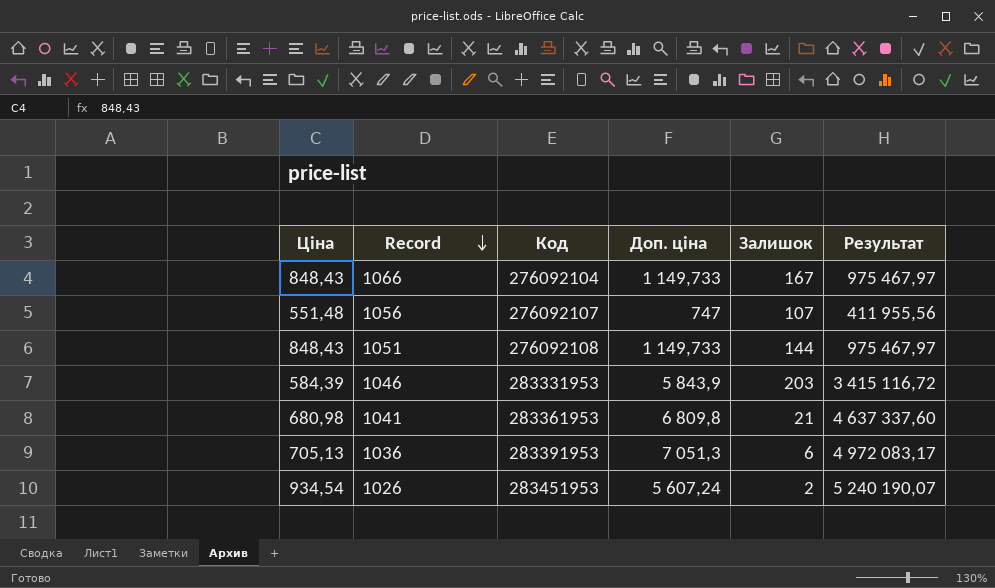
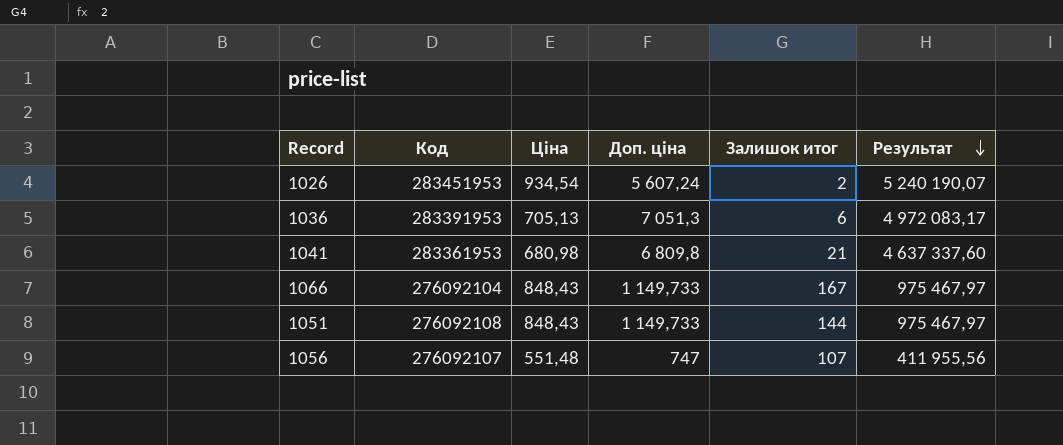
row order: Record descending -> Результат descending
column Ціна | position: 1 -> 3
column name: Залишок -> Залишок итог
row 1046: 584,39 | 283331953 | 5 843,9 | 203 | 3 415 116,72 -> none

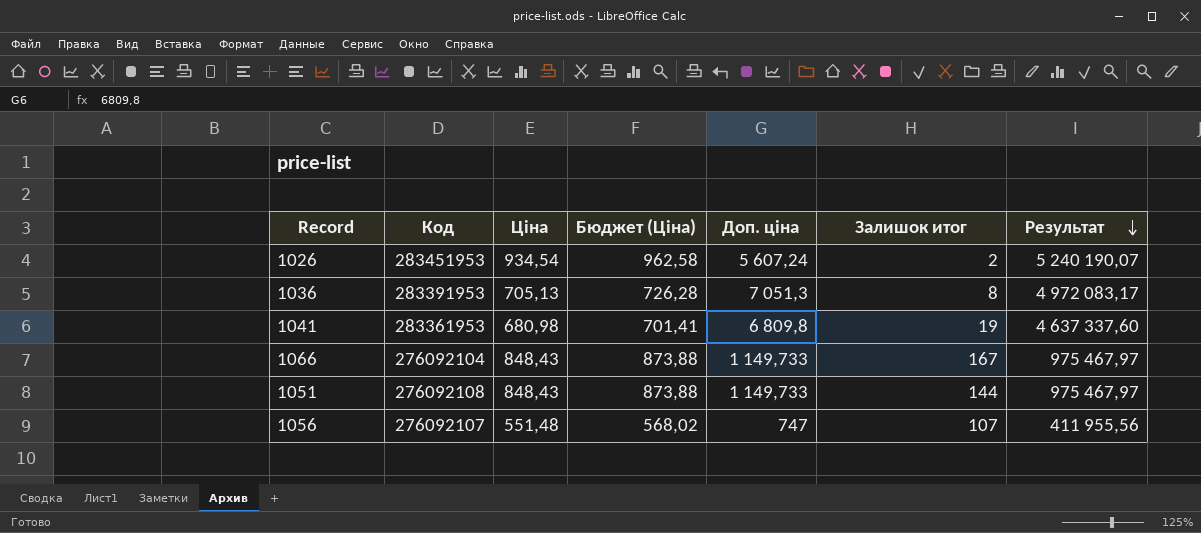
column Бюджет (Ціна) | formula: none -> [Ціна] * 1,03
1036 | Залишок итог: 6 -> 8
1041 | Залишок итог: 21 -> 19

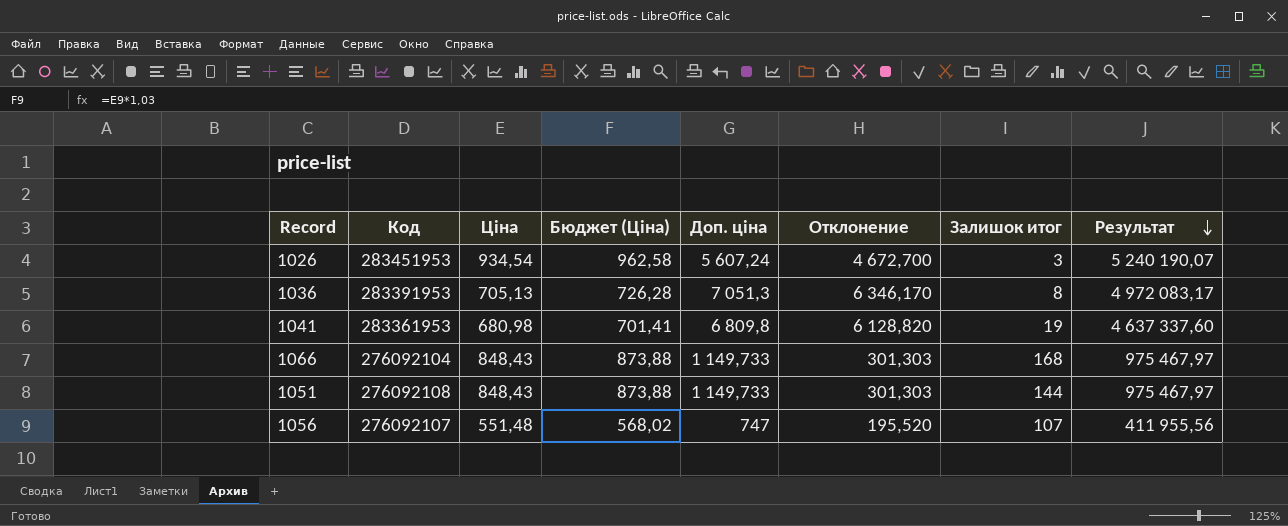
column Отклонение | formula: none -> [Доп. ціна] - [Ціна]
1026 | Залишок итог: 2 -> 3
1066 | Залишок итог: 167 -> 168

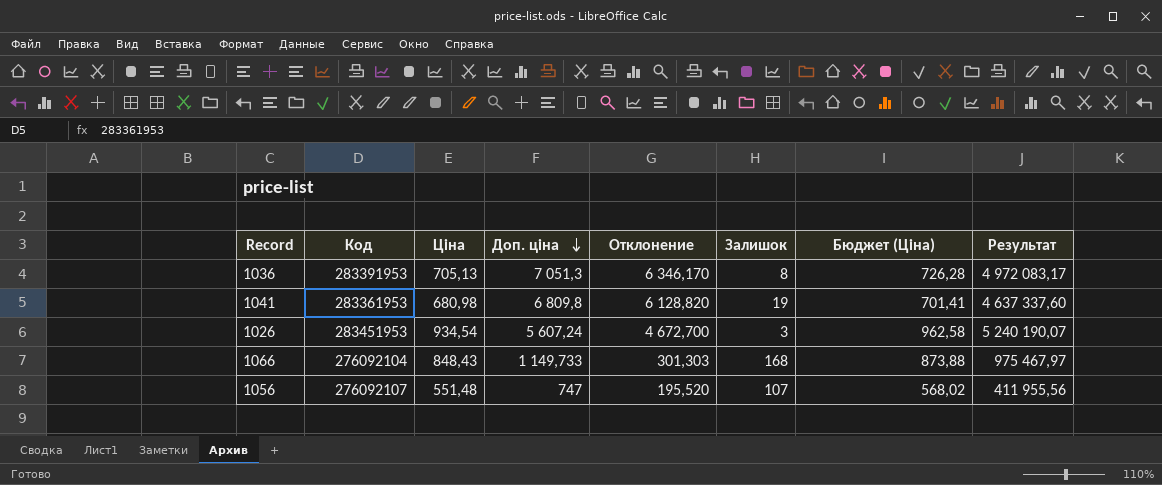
row order: Результат descending -> Доп. ціна descending
column name: Залишок итог -> Залишок
column Бюджет (Ціна) | position: 4 -> 7
row 1051: 276092108 | 848,43 | 873,88 | 1 149,733 | 301,303 | 144 | 975 467,97 -> none

